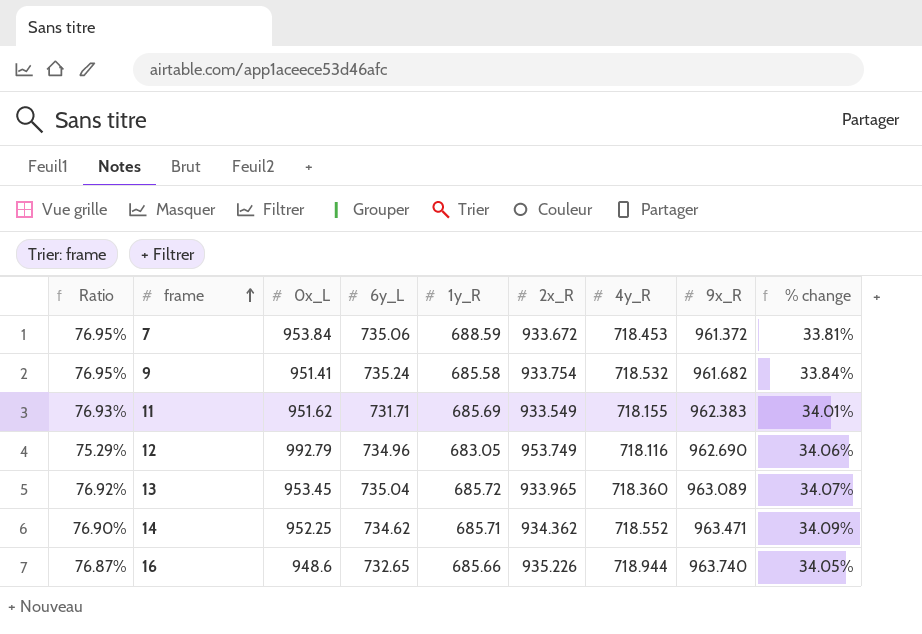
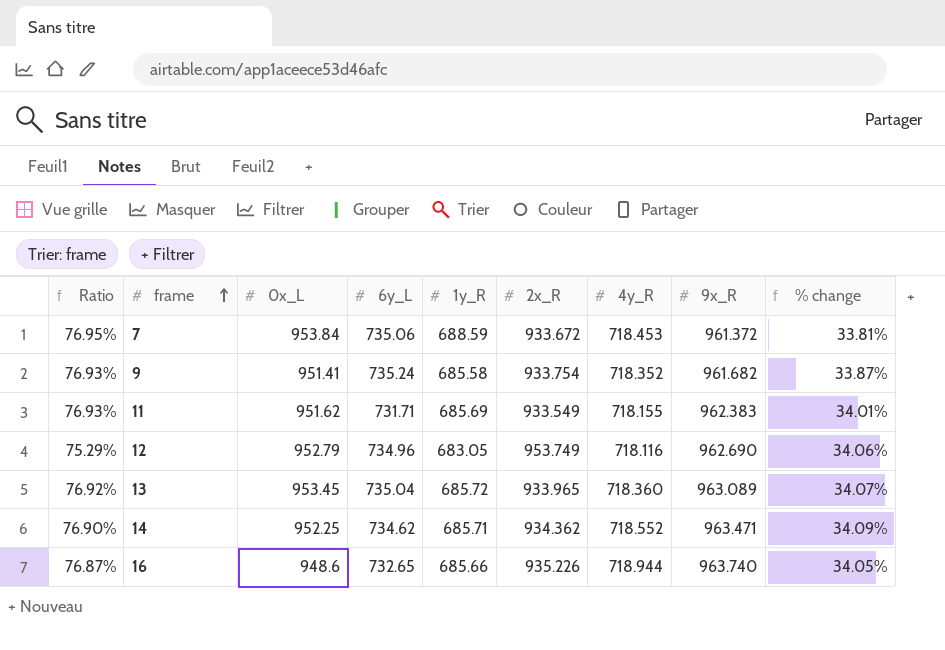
9 | Ratio: 76.95% -> 76.93%
9 | 4y_R: 718.532 -> 718.352
9 | % change: 33.84% -> 33.87%
12 | 0x_L: 992.79 -> 952.79

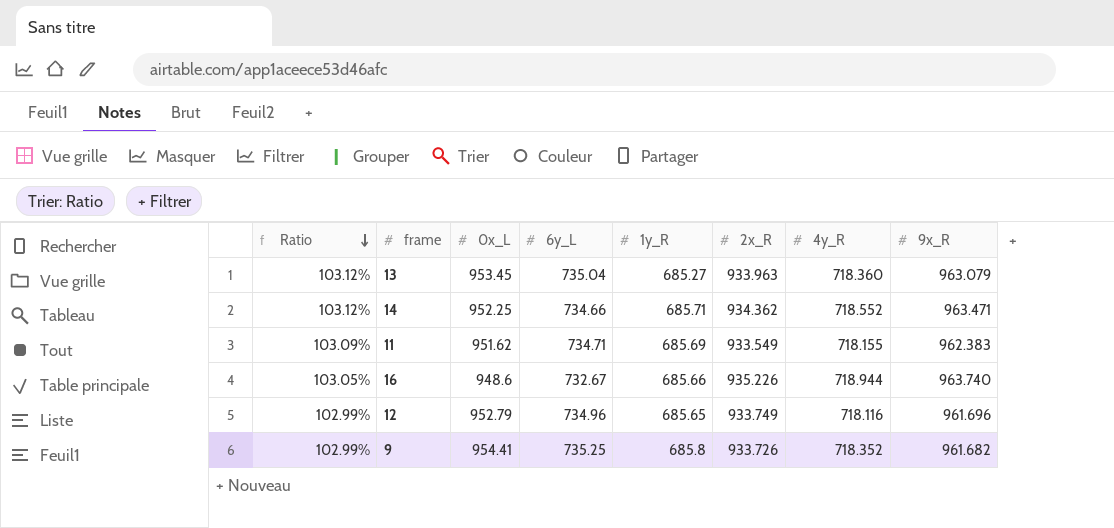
row order: frame ascending -> Ratio descending
column % change | formula: ([9x_R] - [4y_R]) / [4y_R] -> none
column Ratio | formula: [4y_R] / [2x_R] -> [9x_R] / [2x_R]
row 7: 76.95% | 953.84 | 735.06 | 688.59 | 933.672 | 718.453 | 961.372 | 33.81% -> none
13 | 1y_R: 685.72 -> 685.27
13 | 2x_R: 933.965 -> 933.963
13 | 9x_R: 963.089 -> 963.079
14 | 6y_L: 734.62 -> 734.66
11 | 6y_L: 731.71 -> 734.71
16 | 6y_L: 732.65 -> 732.67
12 | 1y_R: 683.05 -> 685.65
12 | 2x_R: 953.749 -> 933.749
12 | 9x_R: 962.690 -> 961.696
9 | 0x_L: 951.41 -> 954.41
9 | 6y_L: 735.24 -> 735.25
9 | 1y_R: 685.58 -> 685.8
9 | 2x_R: 933.754 -> 933.726

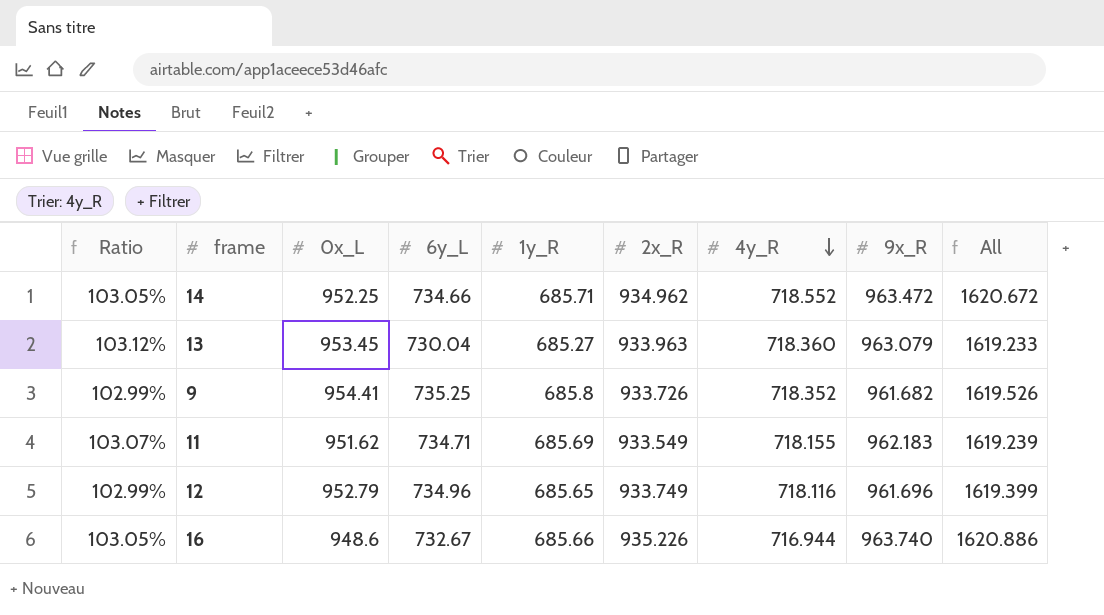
row order: Ratio descending -> 4y_R descending
column All | formula: none -> [1y_R] + [2x_R]
14 | Ratio: 103.12% -> 103.05%
14 | 2x_R: 934.362 -> 934.962
14 | 9x_R: 963.471 -> 963.472
13 | 6y_L: 735.04 -> 730.04
11 | Ratio: 103.09% -> 103.07%
11 | 9x_R: 962.383 -> 962.183
16 | 4y_R: 718.944 -> 716.944

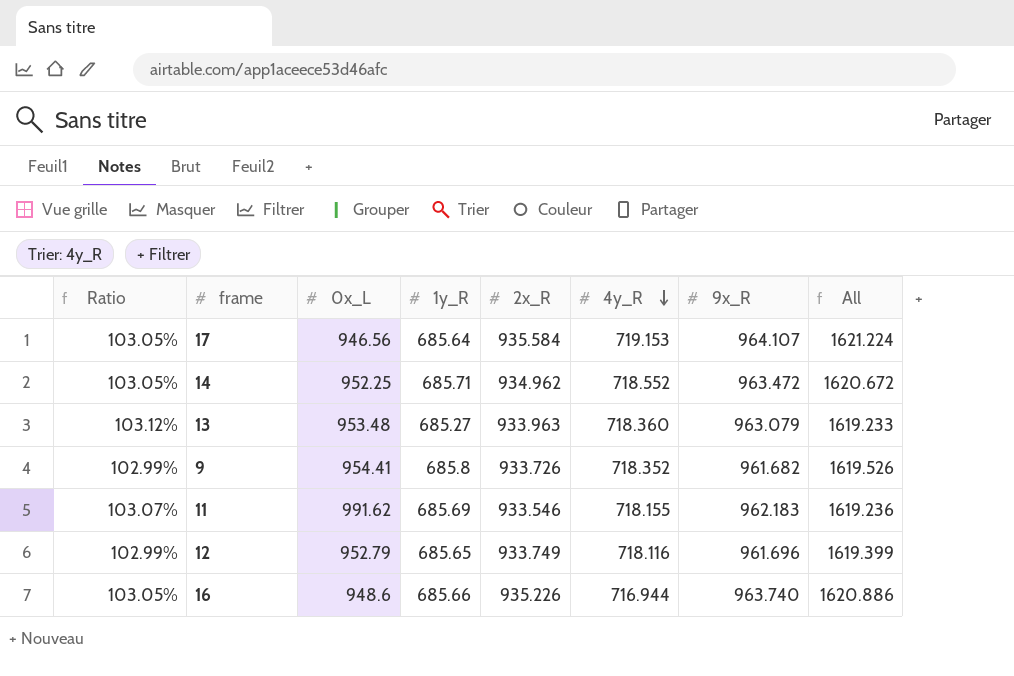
column 6y_L | position: 4 -> none
row 17: none -> 103.05% | 946.56 | 685.64 | 935.584 | 719.153 | 964.107 | 1621.224
13 | 0x_L: 953.45 -> 953.48
11 | 0x_L: 951.62 -> 991.62
11 | 2x_R: 933.549 -> 933.546
11 | All: 1619.239 -> 1619.236

